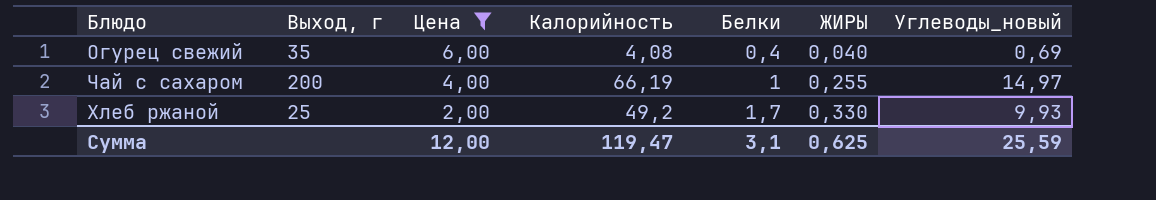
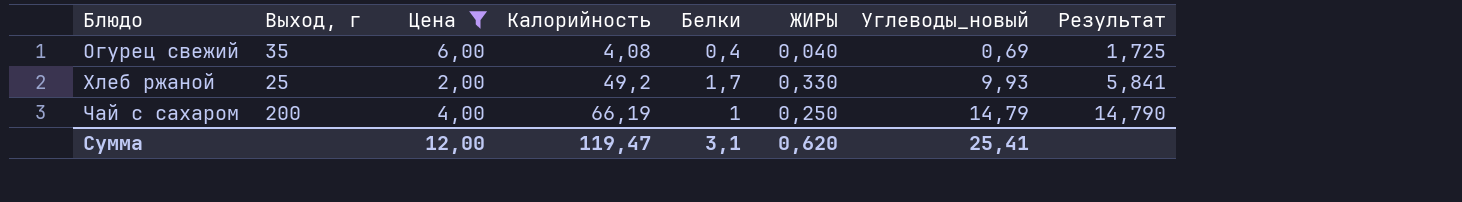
row order: Цена descending -> Блюдо ascending
column Результат | formula: none -> [Углеводы_новый] / [Белки]
Чай с сахаром | ЖИРЫ: 0,255 -> 0,250
Чай с сахаром | Углеводы_новый: 14,97 -> 14,79
Сумма | ЖИРЫ: 0,625 -> 0,620
Сумма | Углеводы_новый: 25,59 -> 25,41

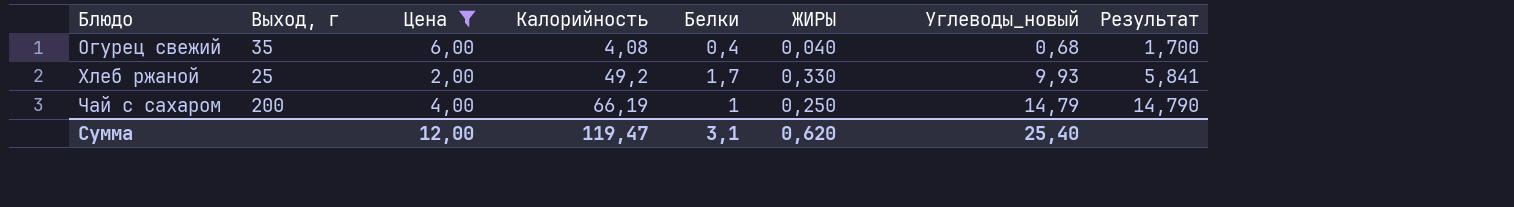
Огурец свежий | Углеводы_новый: 0,69 -> 0,68
Огурец свежий | Результат: 1,725 -> 1,700
Сумма | Углеводы_новый: 25,41 -> 25,40

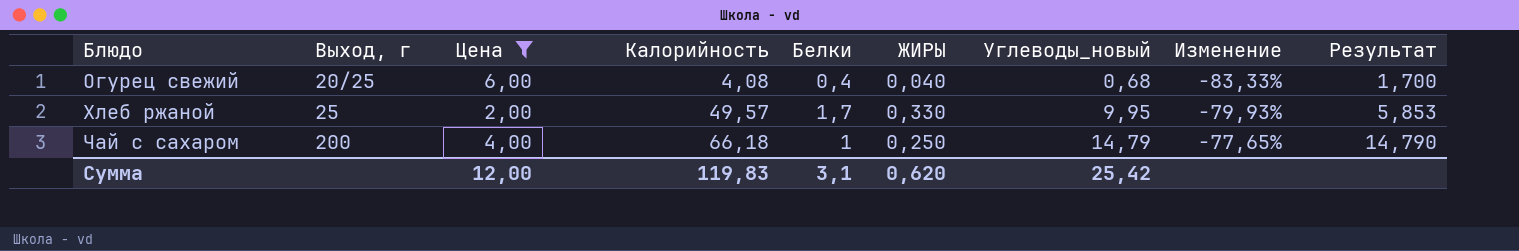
column Изменение | formula: none -> ([Углеводы_новый] - [Калорийность]) / [Калорийность]
Огурец свежий | Выход, г: 35 -> 20/25
Хлеб ржаной | Калорийность: 49,2 -> 49,57
Хлеб ржаной | Углеводы_новый: 9,93 -> 9,95
Хлеб ржаной | Результат: 5,841 -> 5,853
Чай с сахаром | Калорийность: 66,19 -> 66,18
Сумма | Калорийность: 119,47 -> 119,83
Сумма | Углеводы_новый: 25,40 -> 25,42

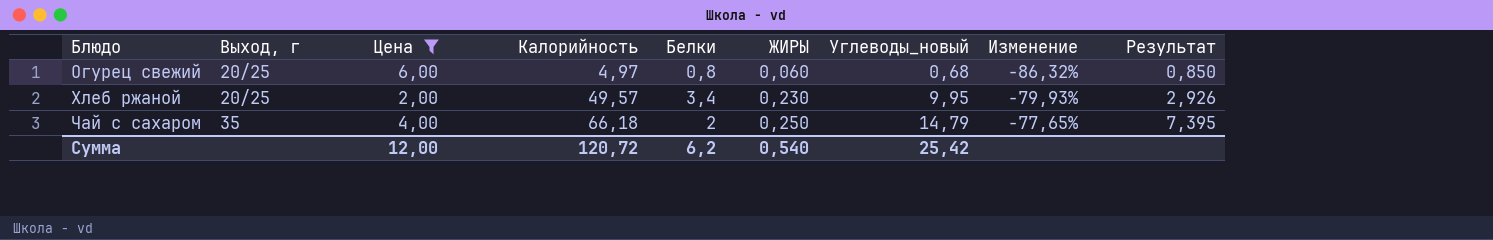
Огурец свежий | Калорийность: 4,08 -> 4,97
Огурец свежий | Белки: 0,4 -> 0,8
Огурец свежий | ЖИРЫ: 0,040 -> 0,060
Огурец свежий | Изменение: -83,33% -> -86,32%
Огурец свежий | Результат: 1,700 -> 0,850
Хлеб ржаной | Выход, г: 25 -> 20/25
Хлеб ржаной | Белки: 1,7 -> 3,4
Хлеб ржаной | ЖИРЫ: 0,330 -> 0,230
Хлеб ржаной | Результат: 5,853 -> 2,926
Чай с сахаром | Выход, г: 200 -> 35
Чай с сахаром | Белки: 1 -> 2
Чай с сахаром | Результат: 14,790 -> 7,395
Сумма | Калорийность: 119,83 -> 120,72
Сумма | Белки: 3,1 -> 6,2
Сумма | ЖИРЫ: 0,620 -> 0,540

